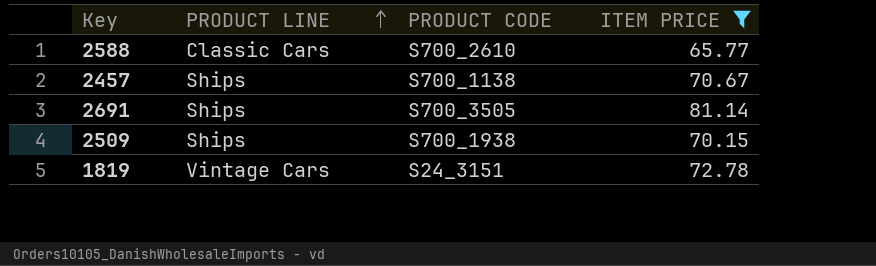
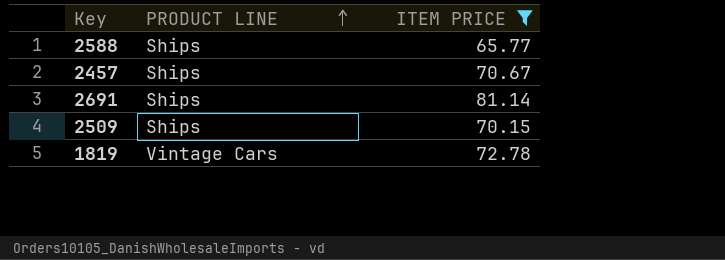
column PRODUCT CODE | position: 3 -> none
2588 | PRODUCT LINE: Classic Cars -> Ships

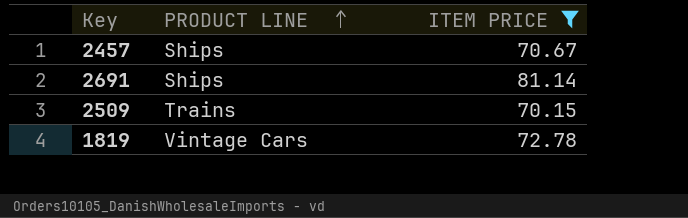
row 2588: Ships | 65.77 -> none
2509 | PRODUCT LINE: Ships -> Trains

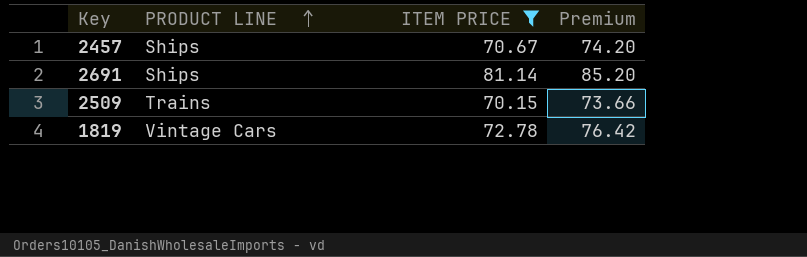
column Premium | formula: none -> [ITEM PRICE] * 1.05

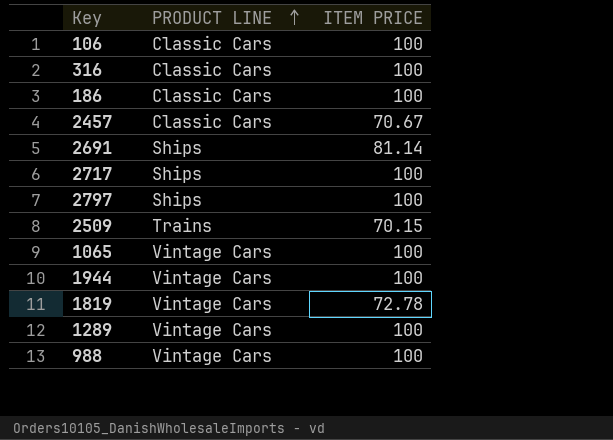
filter: ITEM PRICE != 100 -> none
column Premium | formula: [ITEM PRICE] * 1.05 -> none
2457 | PRODUCT LINE: Ships -> Classic Cars

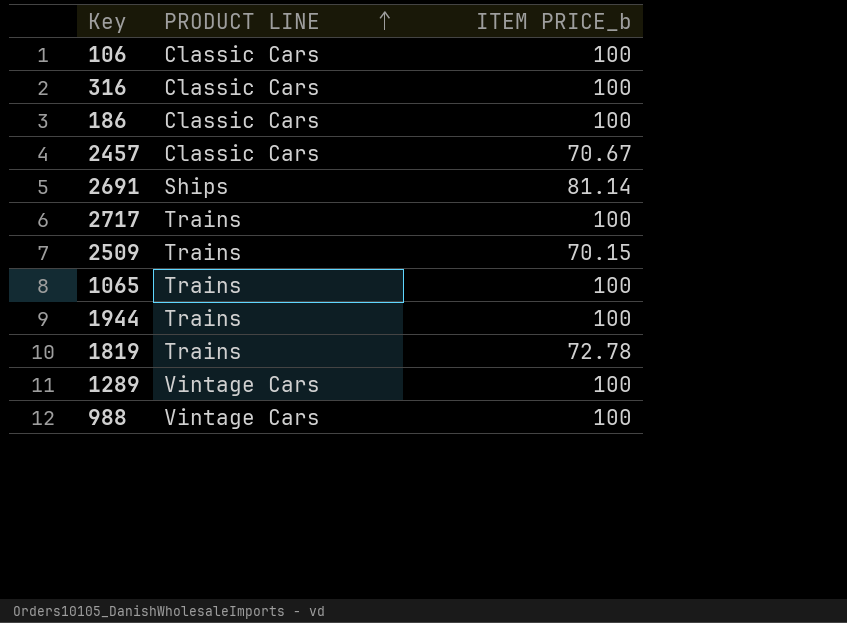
column name: ITEM PRICE -> ITEM PRICE_b
row 2797: Ships | 100 -> none
2717 | PRODUCT LINE: Ships -> Trains
1065 | PRODUCT LINE: Vintage Cars -> Trains
1944 | PRODUCT LINE: Vintage Cars -> Trains
1819 | PRODUCT LINE: Vintage Cars -> Trains

